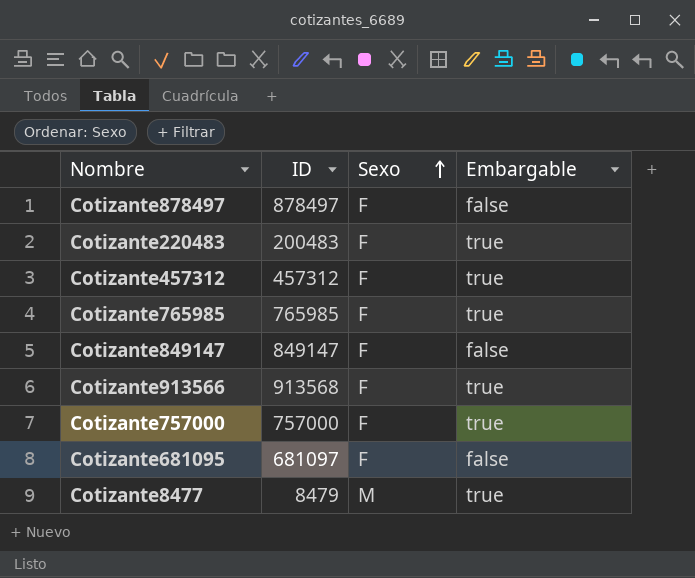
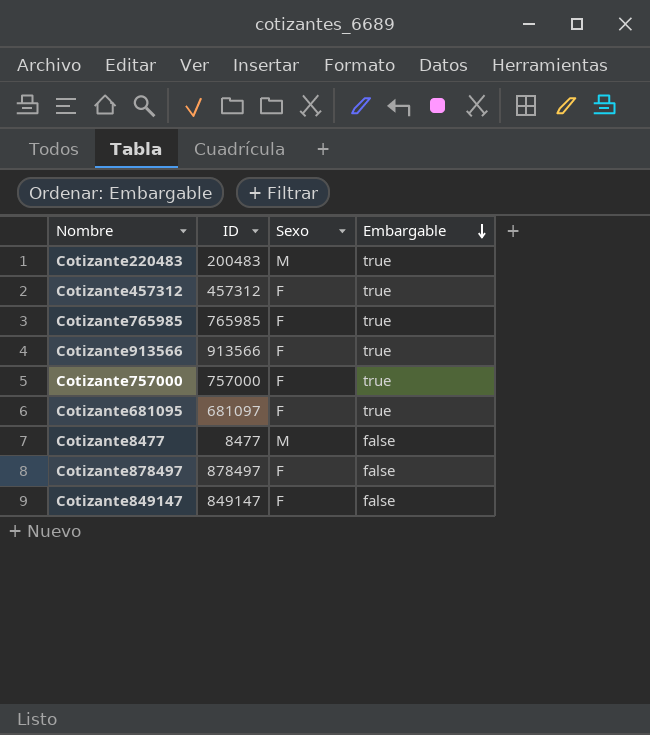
row order: Sexo ascending -> Embargable descending
Cotizante220483 | Sexo: F -> M
Cotizante913566 | ID: 913568 -> 913566
Cotizante681095 | Embargable: false -> true
Cotizante8477 | ID: 8479 -> 8477
Cotizante8477 | Embargable: true -> false

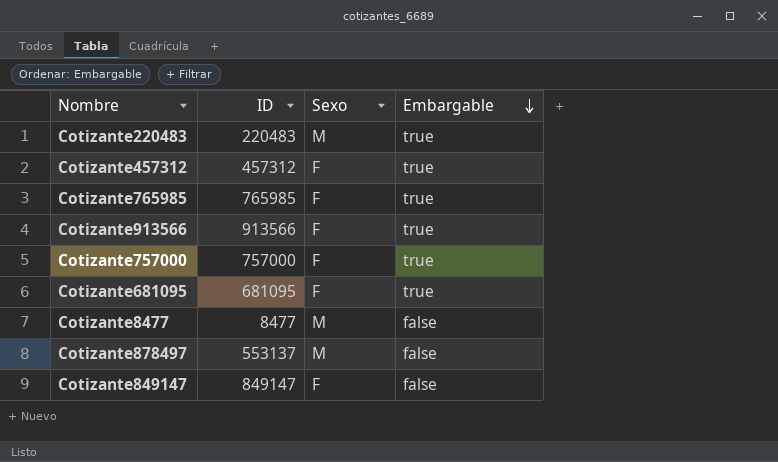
Cotizante220483 | ID: 200483 -> 220483
Cotizante681095 | ID: 681097 -> 681095
Cotizante878497 | ID: 878497 -> 553137
Cotizante878497 | Sexo: F -> M

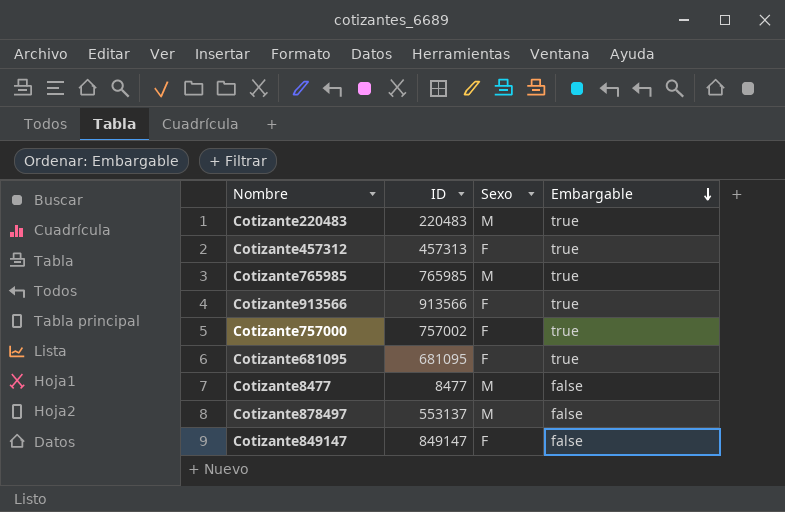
Cotizante457312 | ID: 457312 -> 457313
Cotizante765985 | Sexo: F -> M
Cotizante757000 | ID: 757000 -> 757002

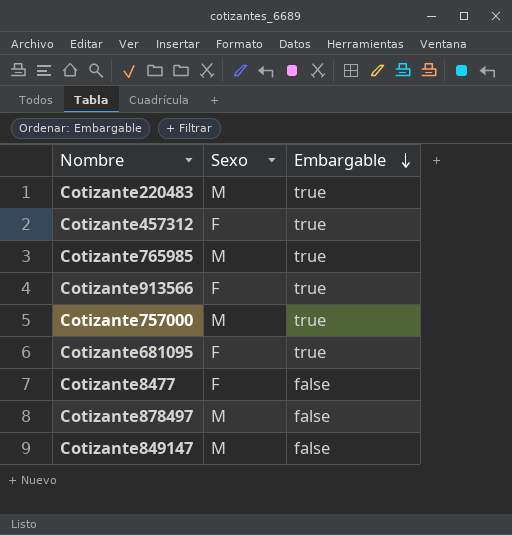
column ID | position: 2 -> none
Cotizante757000 | Sexo: F -> M
Cotizante8477 | Sexo: M -> F
Cotizante849147 | Sexo: F -> M

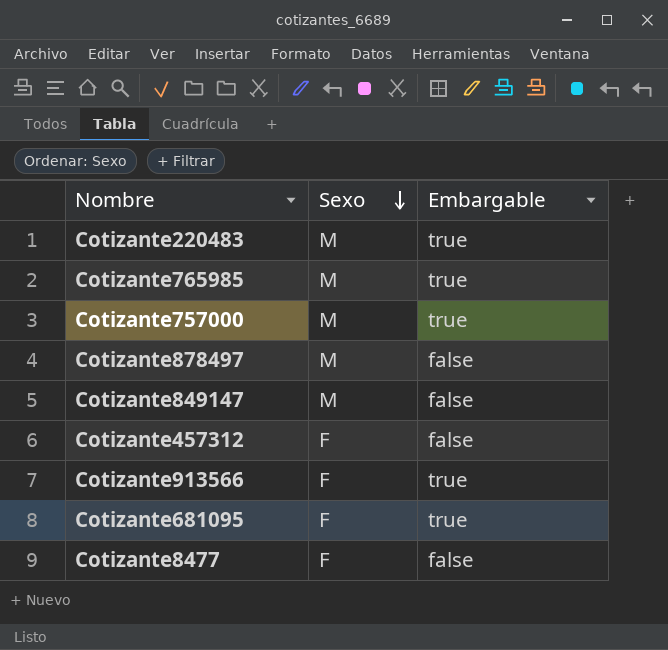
row order: Embargable descending -> Sexo descending
Cotizante457312 | Embargable: true -> false

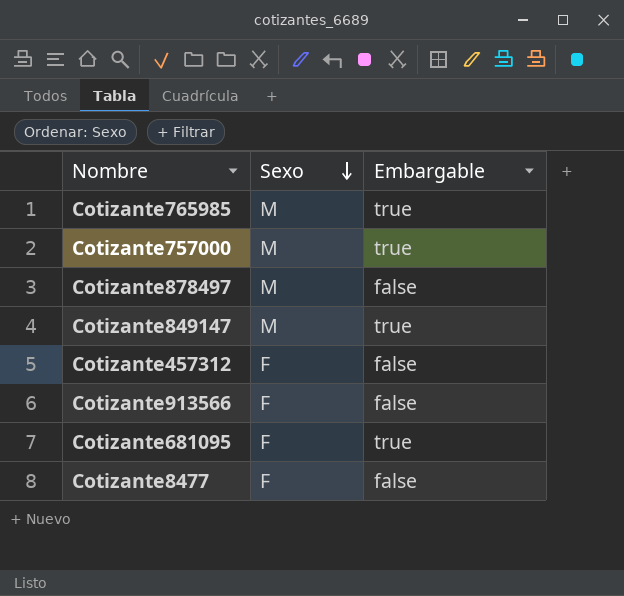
row Cotizante220483: M | true -> none
Cotizante849147 | Embargable: false -> true
Cotizante913566 | Embargable: true -> false

